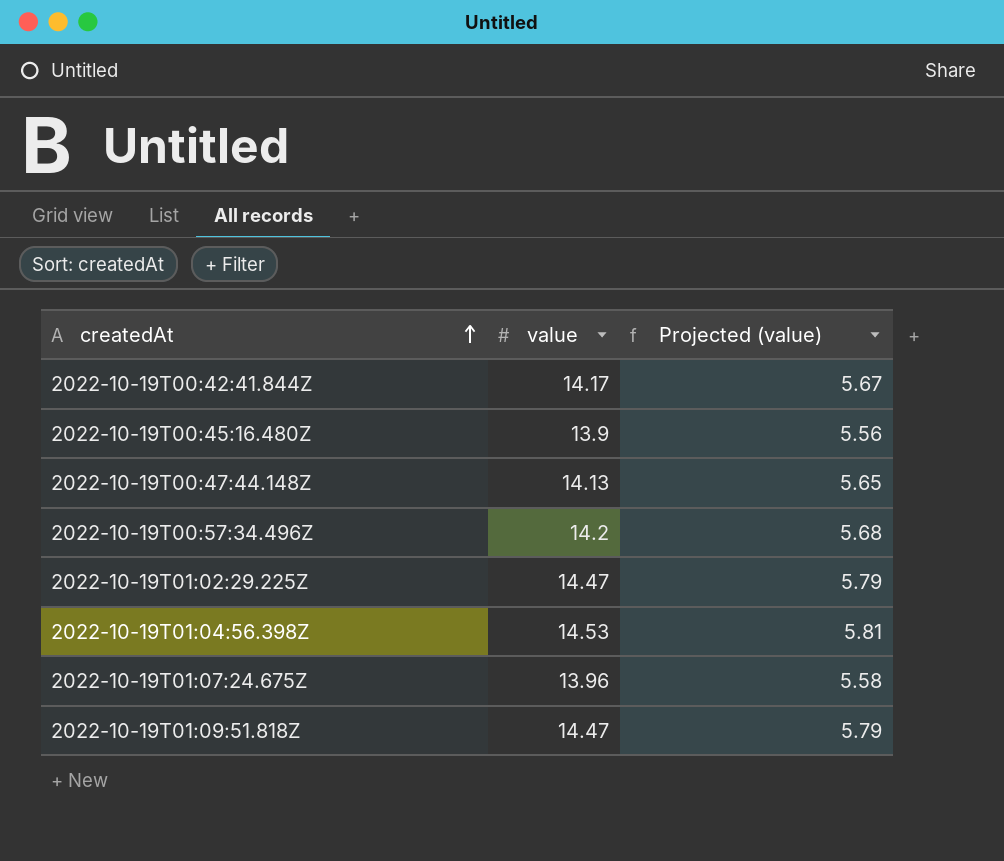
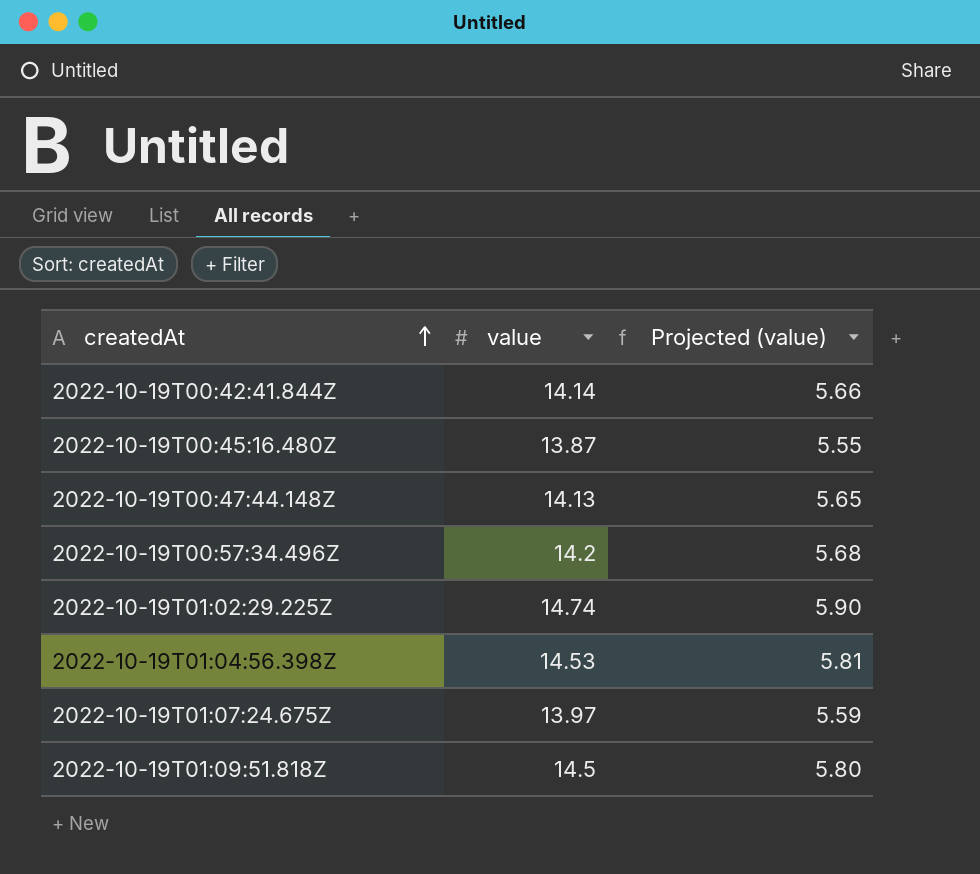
2022-10-19T00:42:41.844Z | value: 14.17 -> 14.14
2022-10-19T00:42:41.844Z | Projected (value): 5.67 -> 5.66
2022-10-19T00:45:16.480Z | value: 13.9 -> 13.87
2022-10-19T00:45:16.480Z | Projected (value): 5.56 -> 5.55
2022-10-19T01:02:29.225Z | value: 14.47 -> 14.74
2022-10-19T01:02:29.225Z | Projected (value): 5.79 -> 5.90
2022-10-19T01:07:24.675Z | value: 13.96 -> 13.97
2022-10-19T01:07:24.675Z | Projected (value): 5.58 -> 5.59
2022-10-19T01:09:51.818Z | value: 14.47 -> 14.5
2022-10-19T01:09:51.818Z | Projected (value): 5.79 -> 5.80

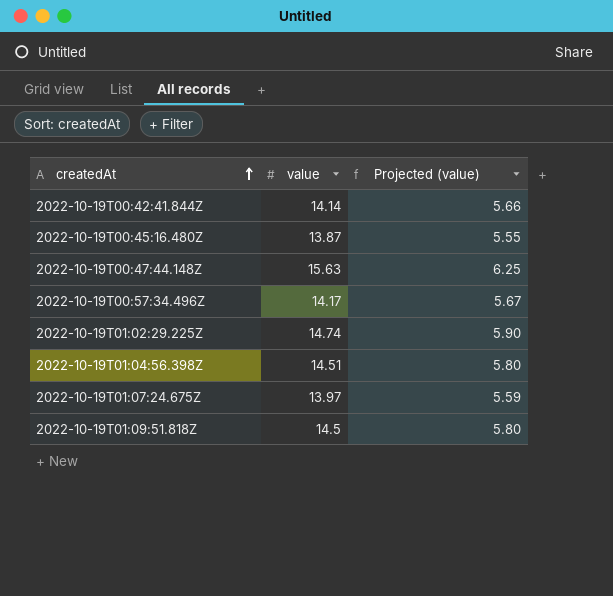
2022-10-19T00:47:44.148Z | value: 14.13 -> 15.63
2022-10-19T00:47:44.148Z | Projected (value): 5.65 -> 6.25
2022-10-19T00:57:34.496Z | value: 14.2 -> 14.17
2022-10-19T00:57:34.496Z | Projected (value): 5.68 -> 5.67
2022-10-19T01:04:56.398Z | value: 14.53 -> 14.51
2022-10-19T01:04:56.398Z | Projected (value): 5.81 -> 5.80

